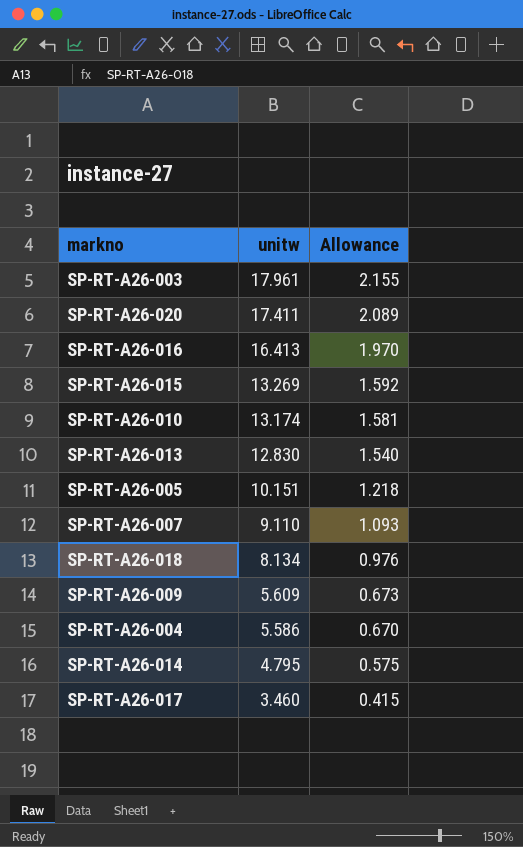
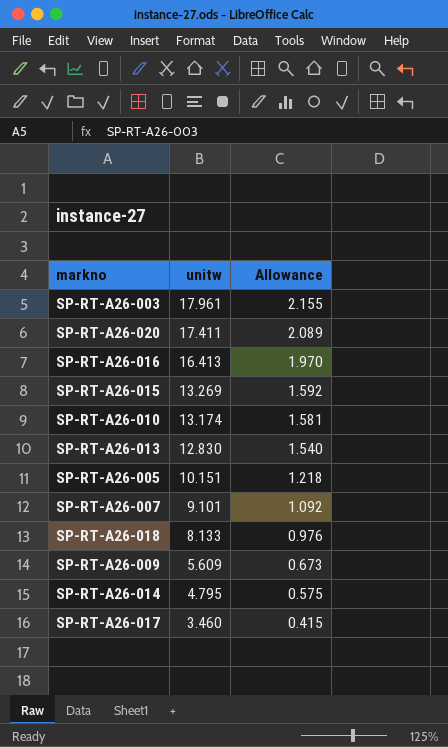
row SP-RT-A26-004: 5.586 | 0.670 -> none
SP-RT-A26-007 | unitw: 9.110 -> 9.101
SP-RT-A26-007 | Allowance: 1.093 -> 1.092
SP-RT-A26-018 | unitw: 8.134 -> 8.133

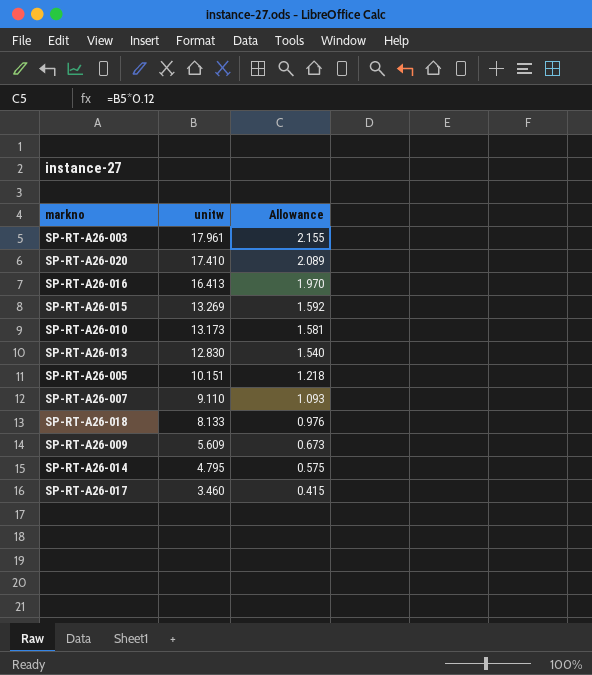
SP-RT-A26-020 | unitw: 17.411 -> 17.410
SP-RT-A26-010 | unitw: 13.174 -> 13.173
SP-RT-A26-007 | unitw: 9.101 -> 9.110
SP-RT-A26-007 | Allowance: 1.092 -> 1.093

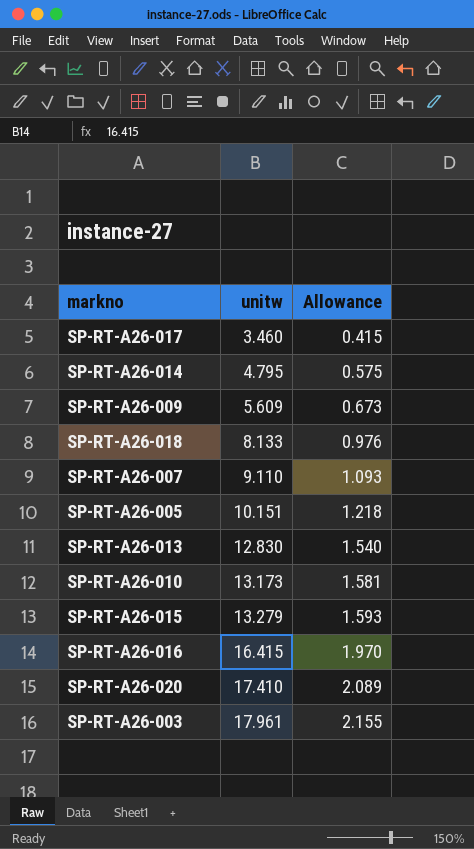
row order: unitw descending -> unitw ascending
SP-RT-A26-015 | unitw: 13.269 -> 13.279
SP-RT-A26-015 | Allowance: 1.592 -> 1.593
SP-RT-A26-016 | unitw: 16.413 -> 16.415

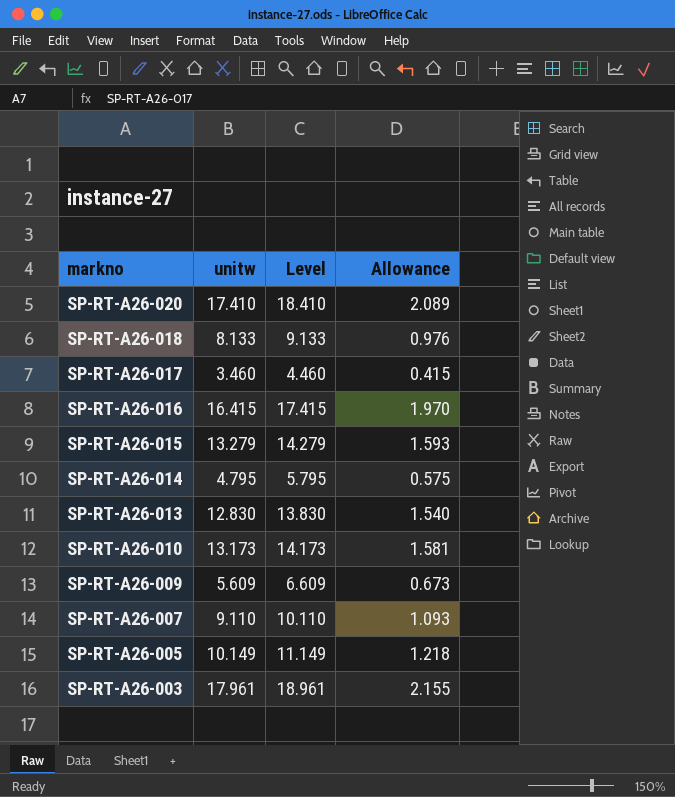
row order: unitw ascending -> markno descending
column Level | formula: none -> [unitw] + 1
SP-RT-A26-005 | unitw: 10.151 -> 10.149

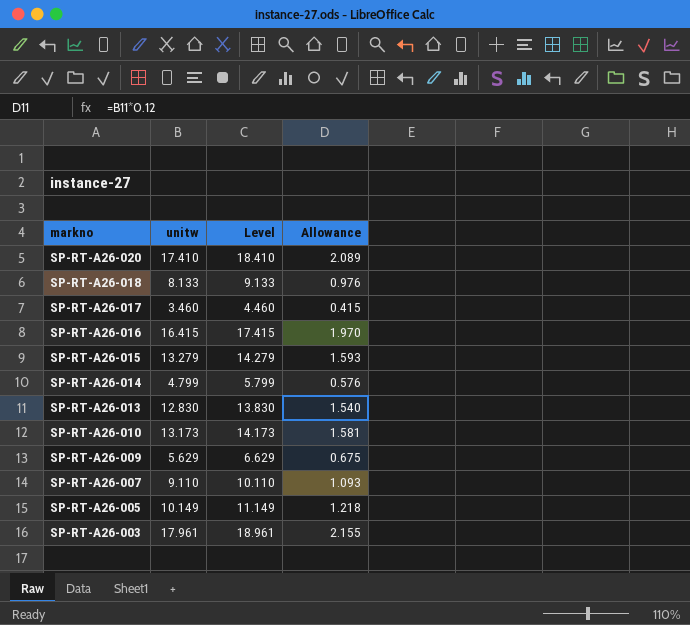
SP-RT-A26-014 | unitw: 4.795 -> 4.799
SP-RT-A26-014 | Level: 5.795 -> 5.799
SP-RT-A26-014 | Allowance: 0.575 -> 0.576
SP-RT-A26-009 | unitw: 5.609 -> 5.629
SP-RT-A26-009 | Level: 6.609 -> 6.629
SP-RT-A26-009 | Allowance: 0.673 -> 0.675

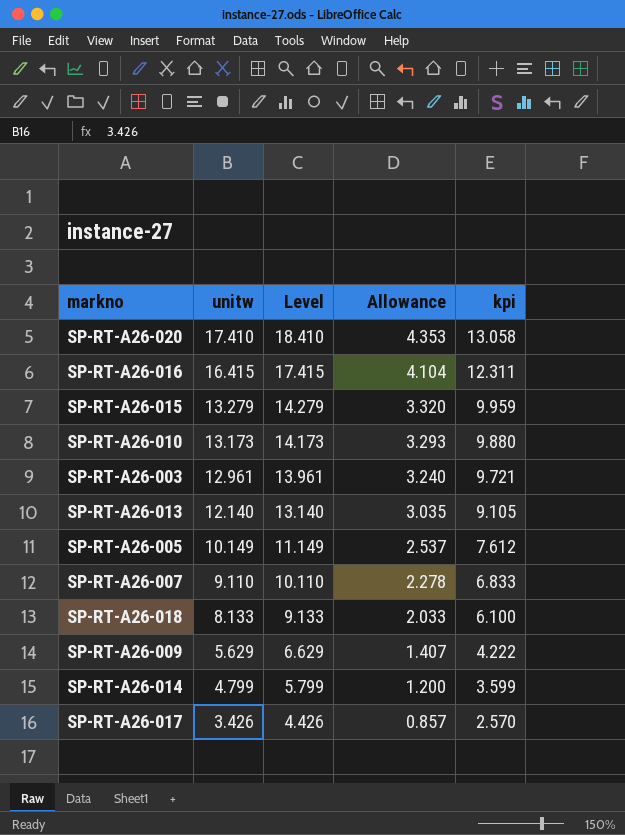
row order: markno descending -> unitw descending
column Allowance | formula: [unitw] * 0.12 -> [unitw] * 0.25
column kpi | formula: none -> [unitw] * 0.75
SP-RT-A26-003 | unitw: 17.961 -> 12.961
SP-RT-A26-003 | Level: 18.961 -> 13.961
SP-RT-A26-013 | unitw: 12.830 -> 12.140
SP-RT-A26-013 | Level: 13.830 -> 13.140
SP-RT-A26-017 | unitw: 3.460 -> 3.426
SP-RT-A26-017 | Level: 4.460 -> 4.426

